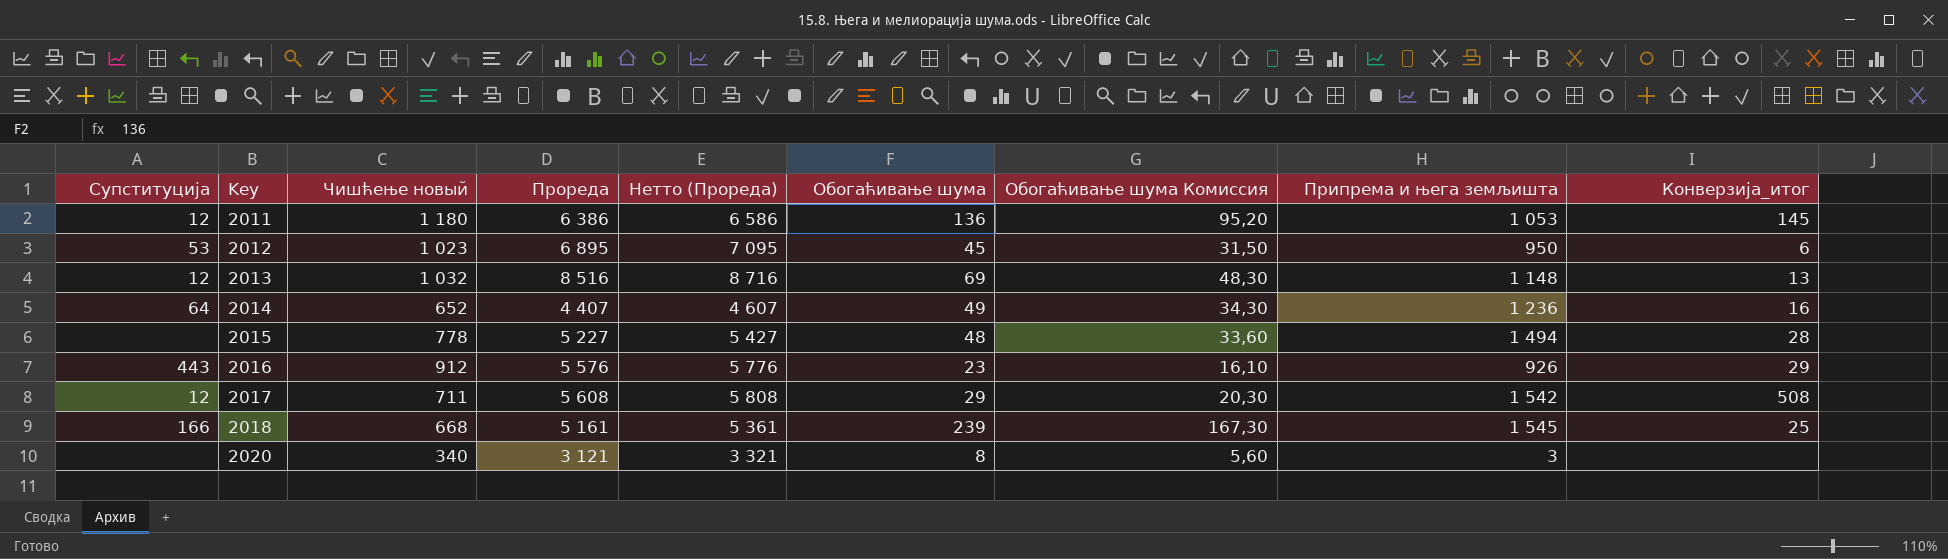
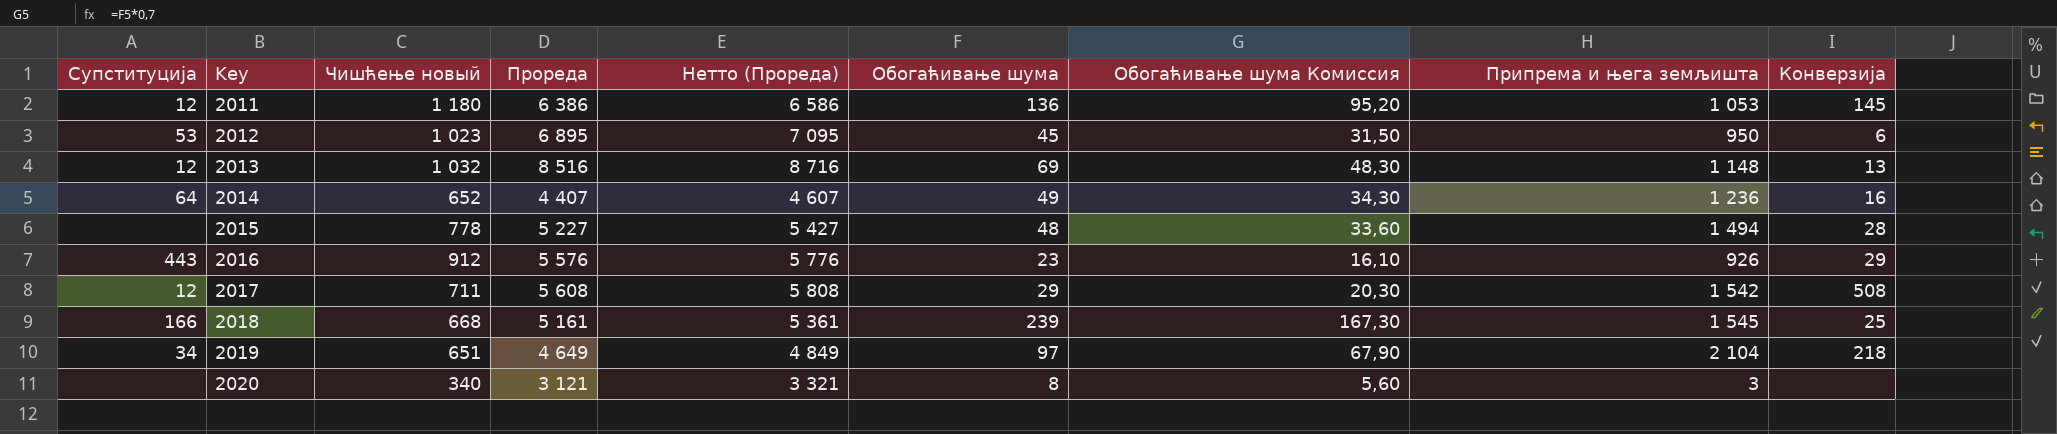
column name: Конверзија_итог -> Конверзија
row 2019: none -> 34 | 651 | 4 649 | 4 849 | 97 | 67,90 | 2 104 | 218

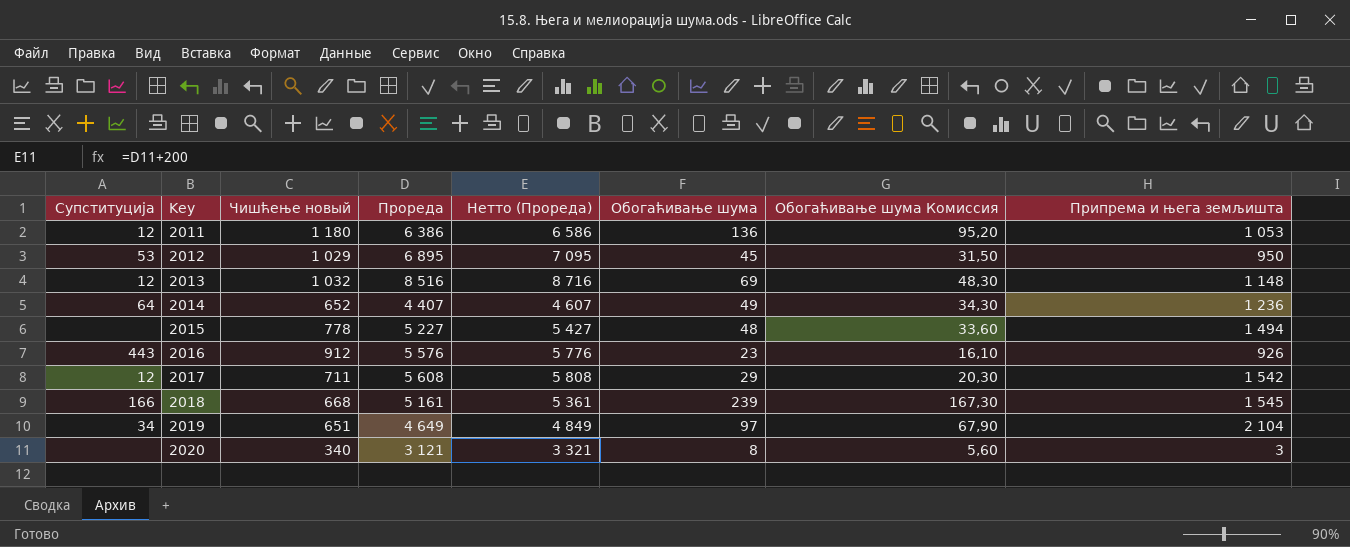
column Конверзија | position: 9 -> none
2012 | Чишћење новый: 1 023 -> 1 029

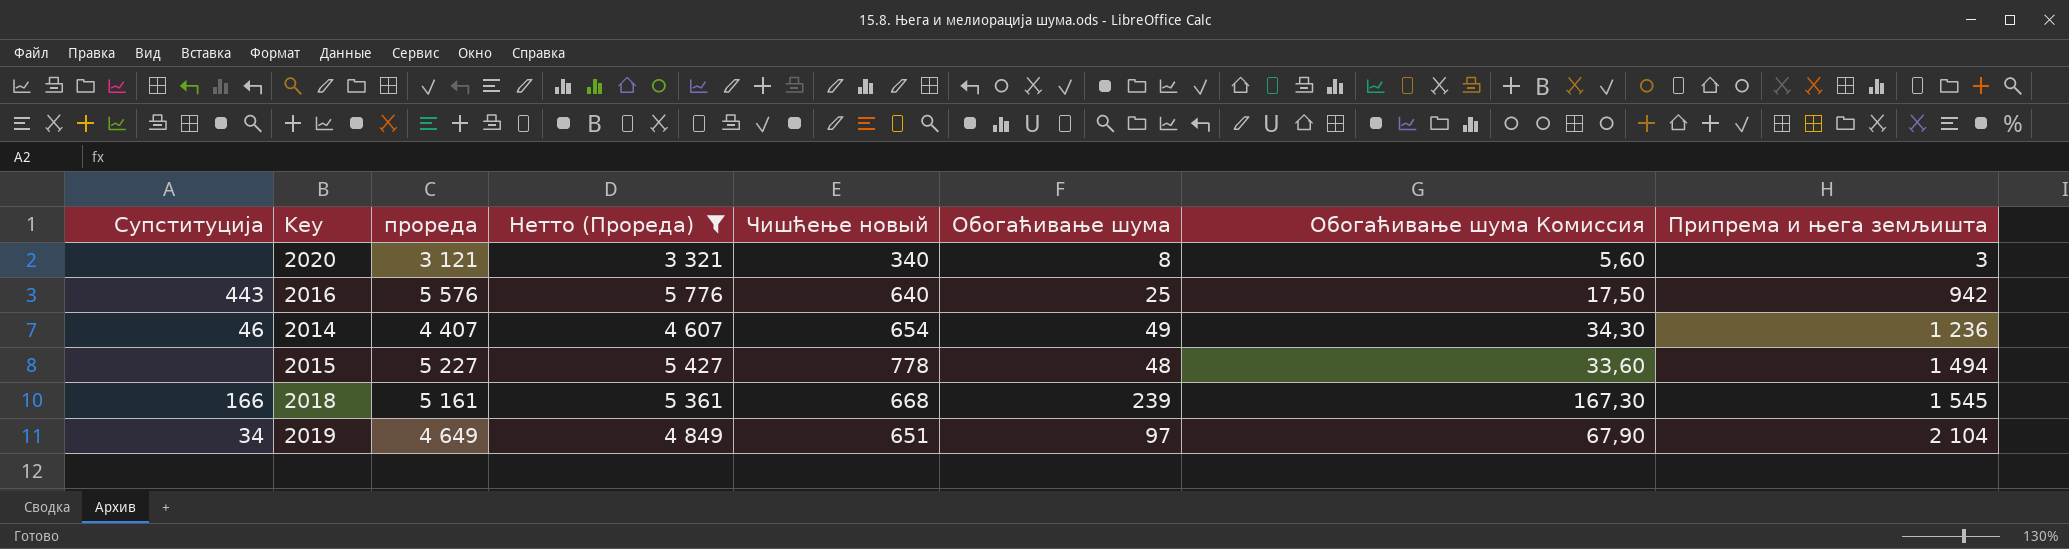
filter: none -> Нетто (Прореда) <= 5 776
row order: Key ascending -> Припрема и њега земљишта ascending
column name: Прореда -> прореда
column Чишћење новый | position: 3 -> 5
2016 | Чишћење новый: 912 -> 640
2016 | Обогаћивање шума: 23 -> 25
2016 | Обогаћивање шума Комиссия: 16,10 -> 17,50
2016 | Припрема и њега земљишта: 926 -> 942
2014 | Супституција: 64 -> 46
2014 | Чишћење новый: 652 -> 654

